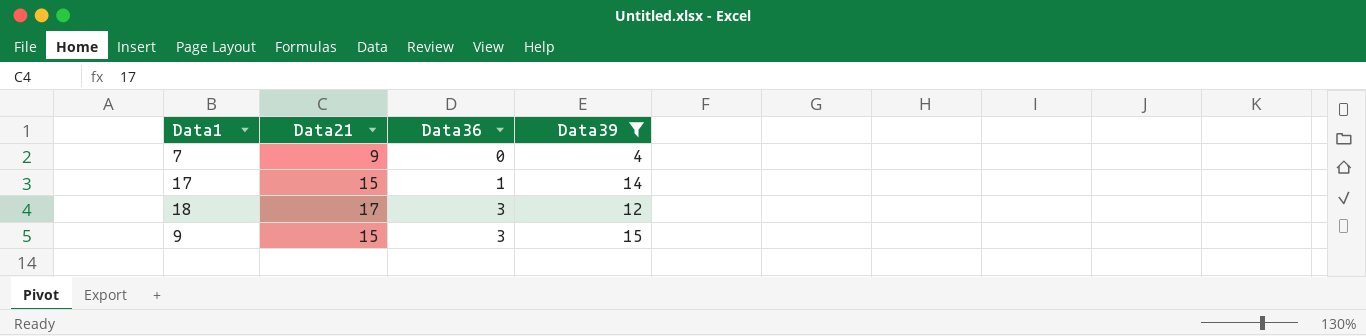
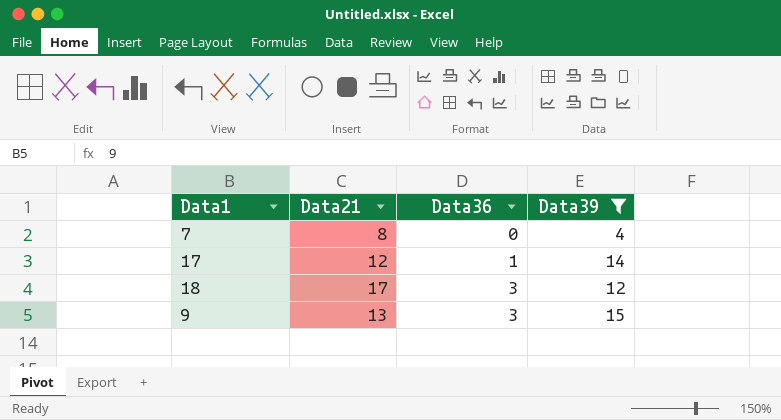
7 | Data21: 9 -> 8
17 | Data21: 15 -> 12
9 | Data21: 15 -> 13

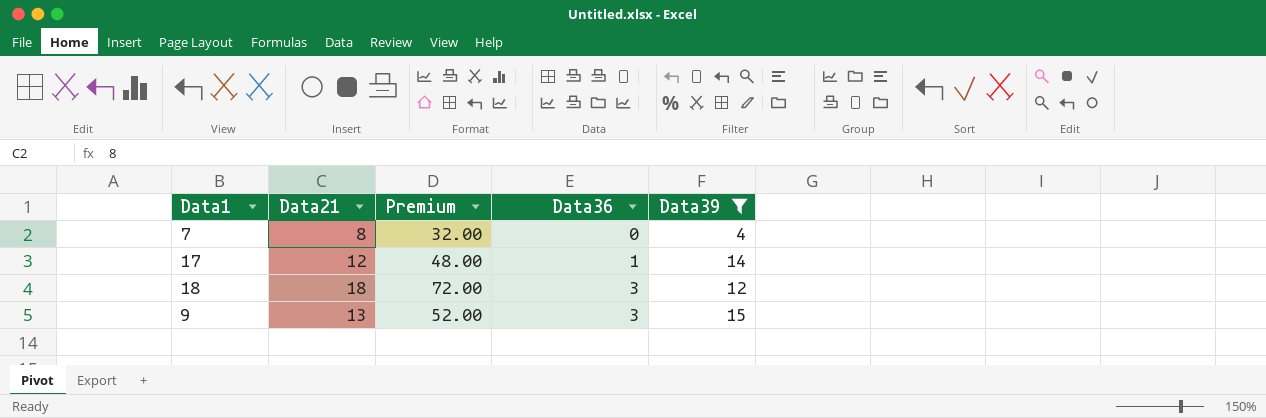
column Premium | formula: none -> [Data21] * 4
18 | Data21: 17 -> 18

